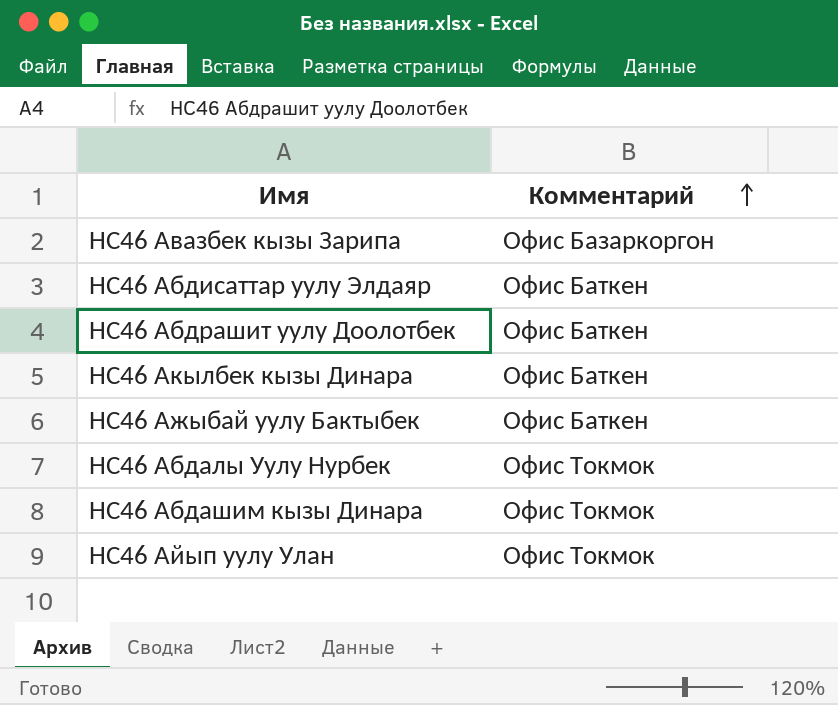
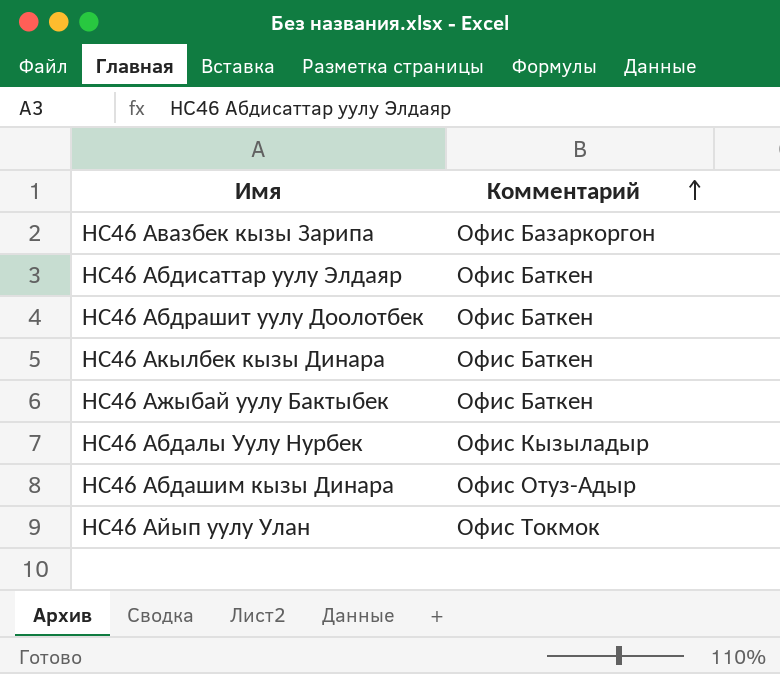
НС46 Абдалы Уулу Нурбек | Комментарий: Офис Токмок -> Офис Кызыладыр
НС46 Абдашим кызы Динара | Комментарий: Офис Токмок -> Офис Отуз-Адыр

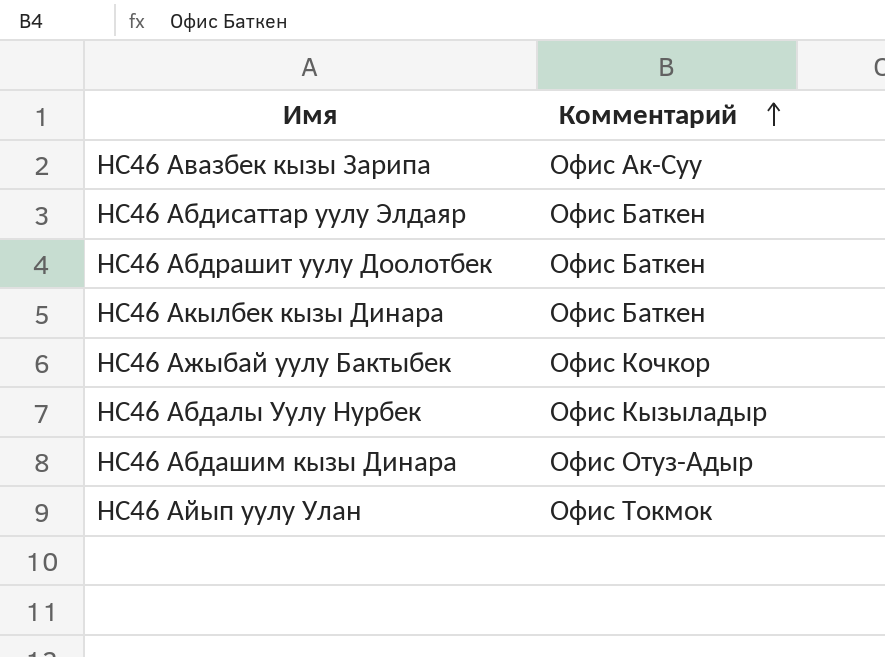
НС46 Авазбек кызы Зарипа | Комментарий: Офис Базаркоргон -> Офис Ак-Суу
НС46 Ажыбай уулу Бактыбек | Комментарий: Офис Баткен -> Офис Кочкор

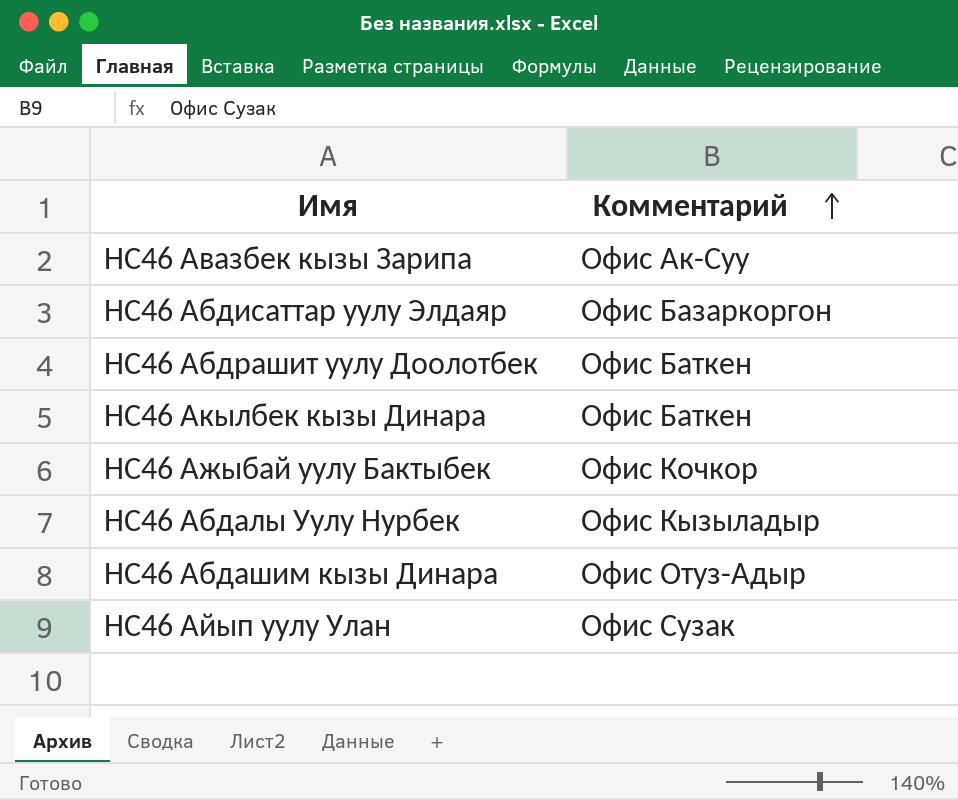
НС46 Абдисаттар уулу Элдаяр | Комментарий: Офис Баткен -> Офис Базаркоргон
НС46 Айып уулу Улан | Комментарий: Офис Токмок -> Офис Сузак

